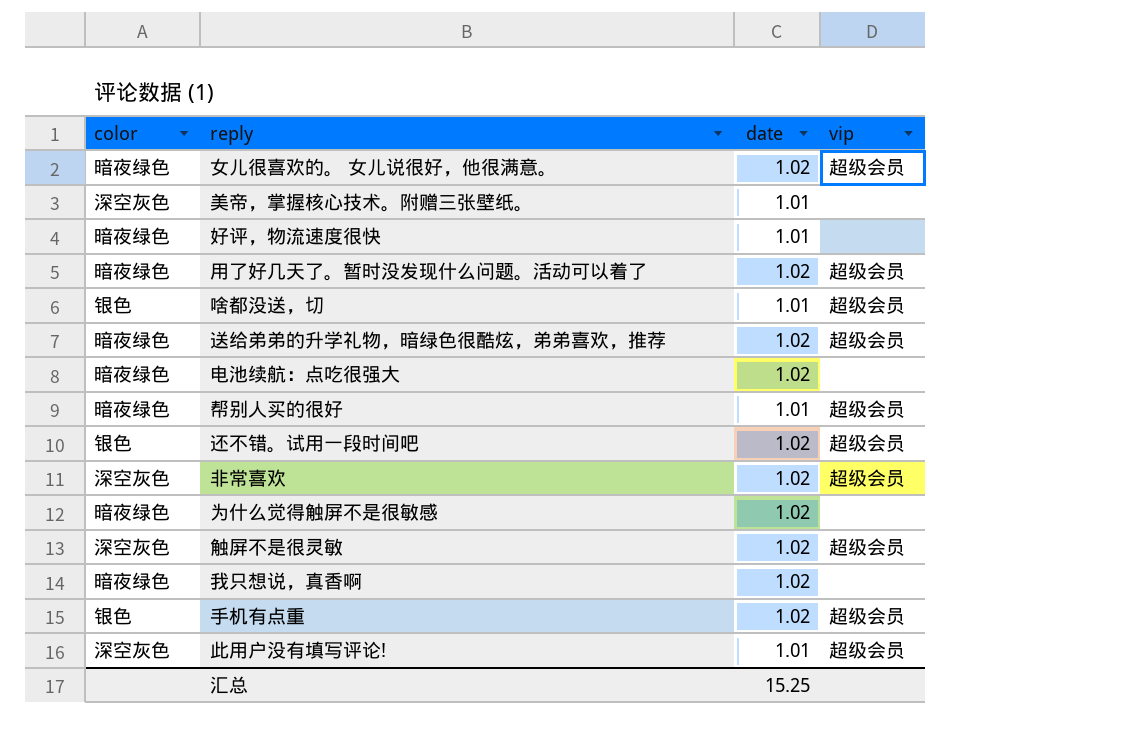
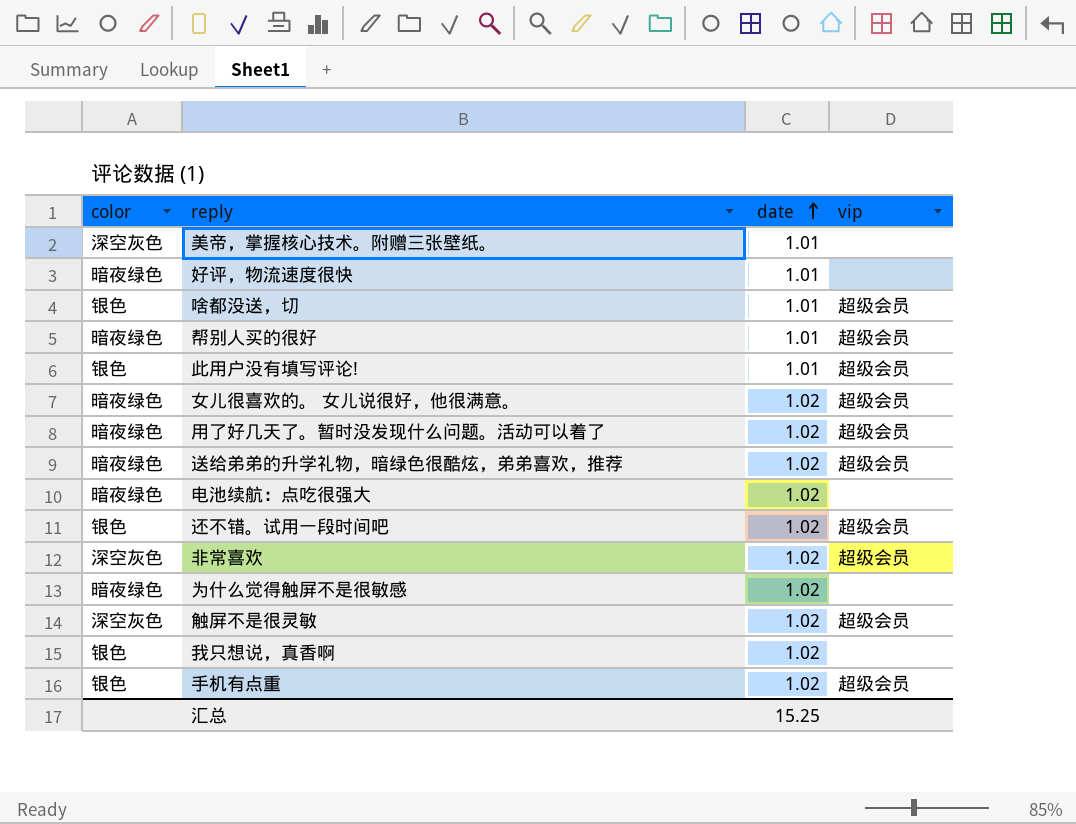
row order: none -> date ascending
此用户没有填写评论! | color: 深空灰色 -> 银色
我只想说，真香啊 | color: 暗夜绿色 -> 银色

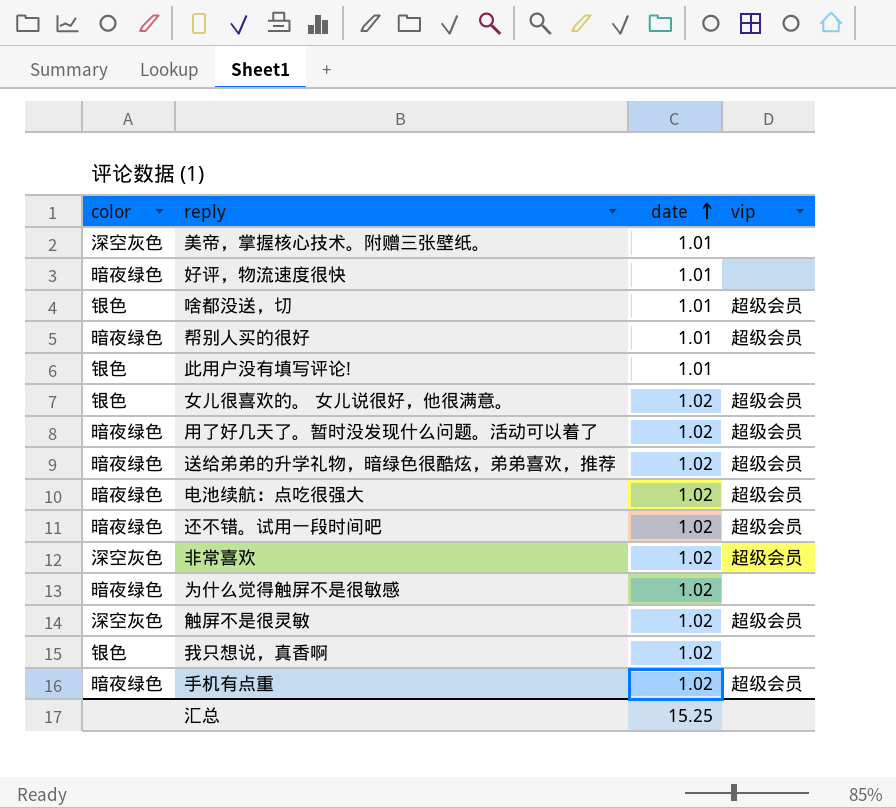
此用户没有填写评论! | vip: 超级会员 -> none
女儿很喜欢的。 女儿说很好，他很满意。 | color: 暗夜绿色 -> 银色
电池续航：点吃很强大 | vip: none -> 超级会员
还不错。试用一段时间吧 | color: 银色 -> 暗夜绿色
手机有点重 | color: 银色 -> 暗夜绿色

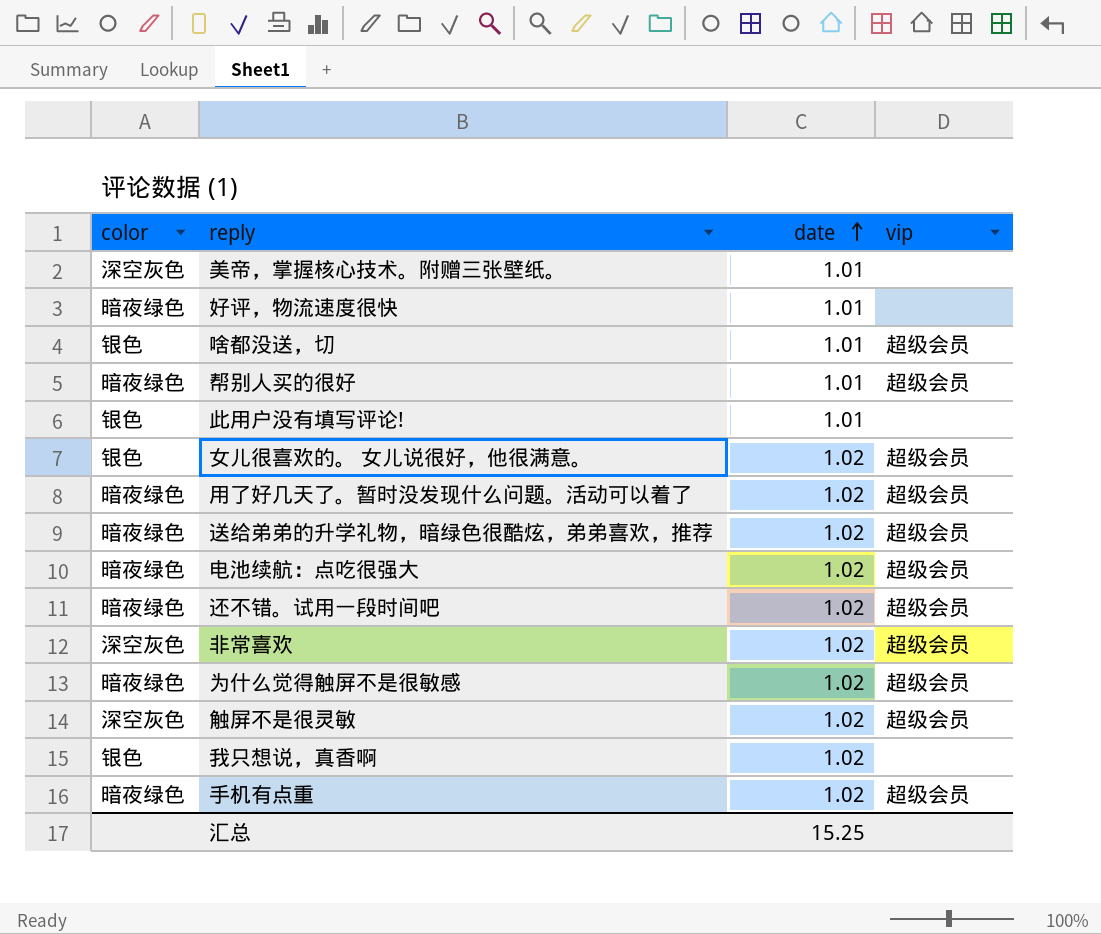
为什么觉得触屏不是很敏感 | vip: none -> 超级会员

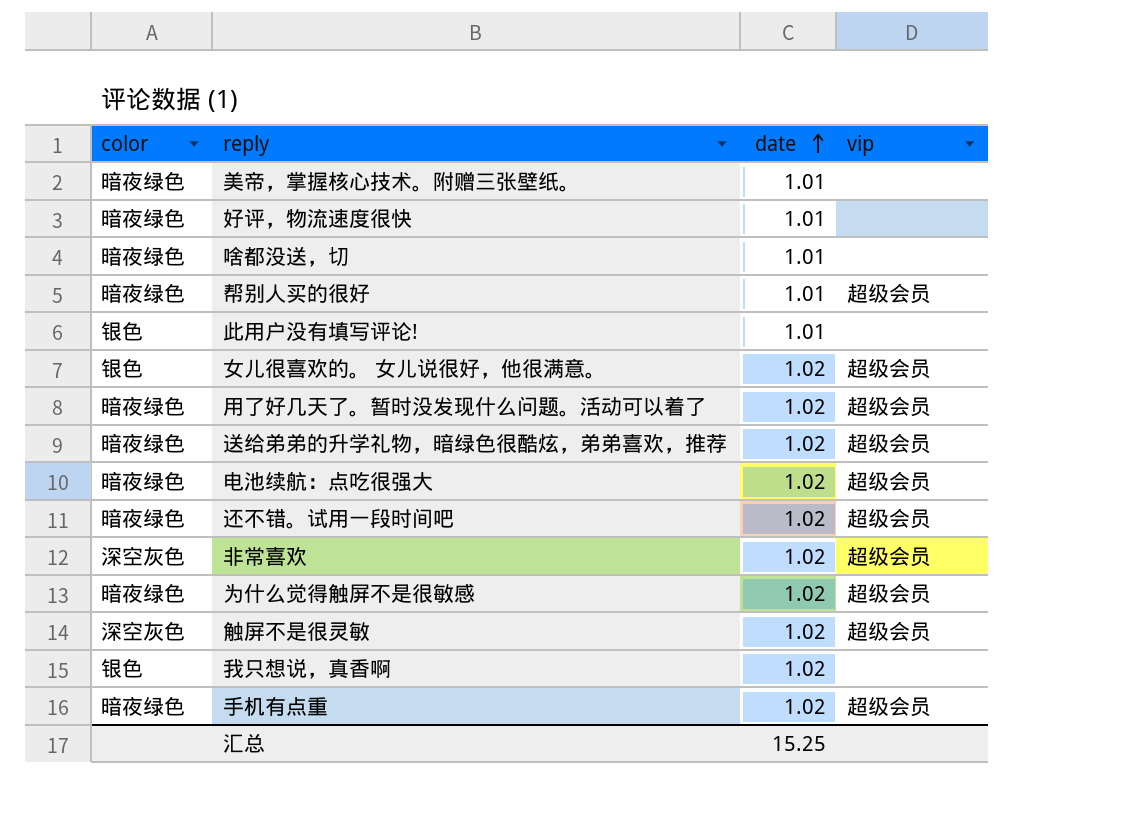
美帝，掌握核心技术。附赠三张壁纸。 | color: 深空灰色 -> 暗夜绿色
啥都没送，切 | color: 银色 -> 暗夜绿色
啥都没送，切 | vip: 超级会员 -> none

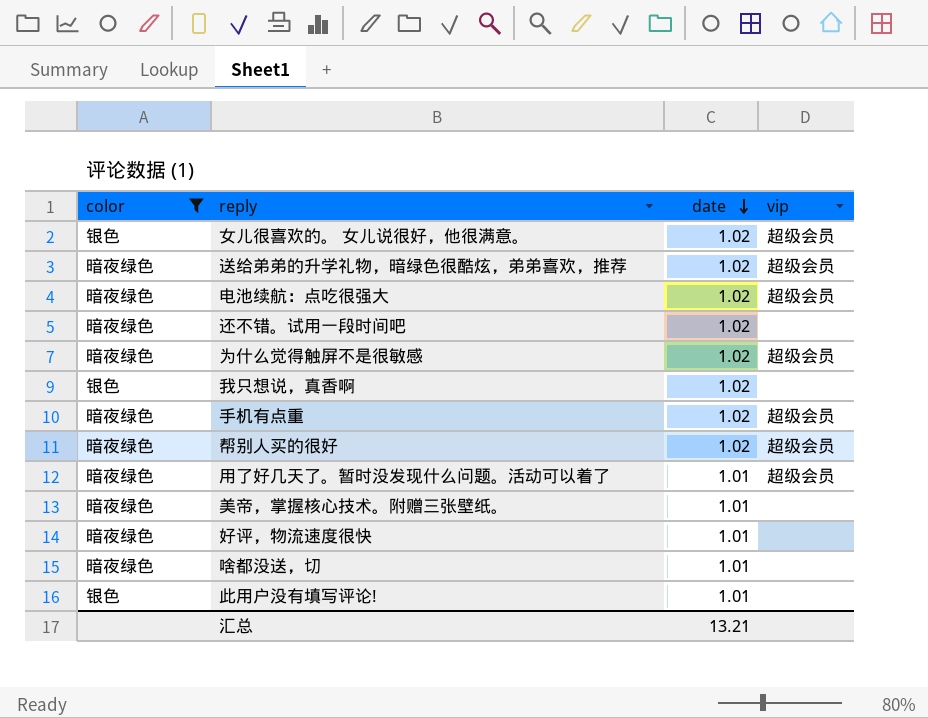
filter: none -> color != 深空灰色
row order: date ascending -> date descending
还不错。试用一段时间吧 | vip: 超级会员 -> none
帮别人买的很好 | date: 1.01 -> 1.02
用了好几天了。暂时没发现什么问题。活动可以着了 | date: 1.02 -> 1.01
汇总 | date: 15.25 -> 13.21

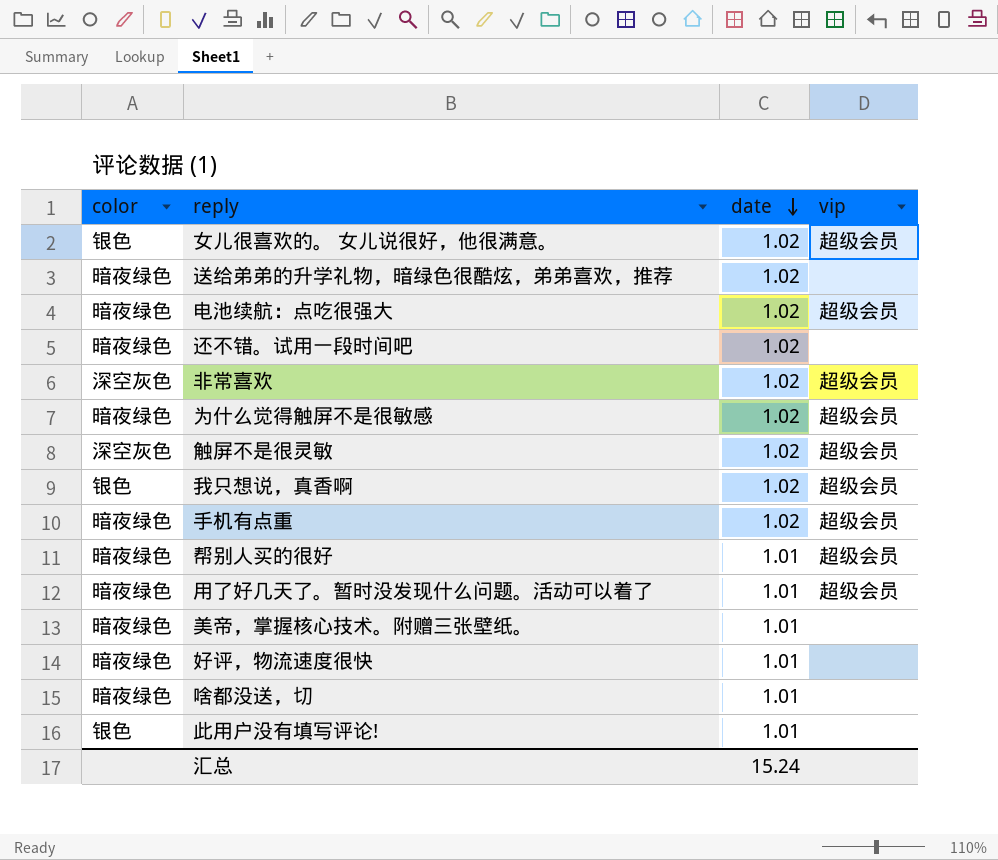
filter: color != 深空灰色 -> none
送给弟弟的升学礼物，暗绿色很酷炫，弟弟喜欢，推荐 | vip: 超级会员 -> none
我只想说，真香啊 | vip: none -> 超级会员
帮别人买的很好 | date: 1.02 -> 1.01
汇总 | date: 13.21 -> 15.24

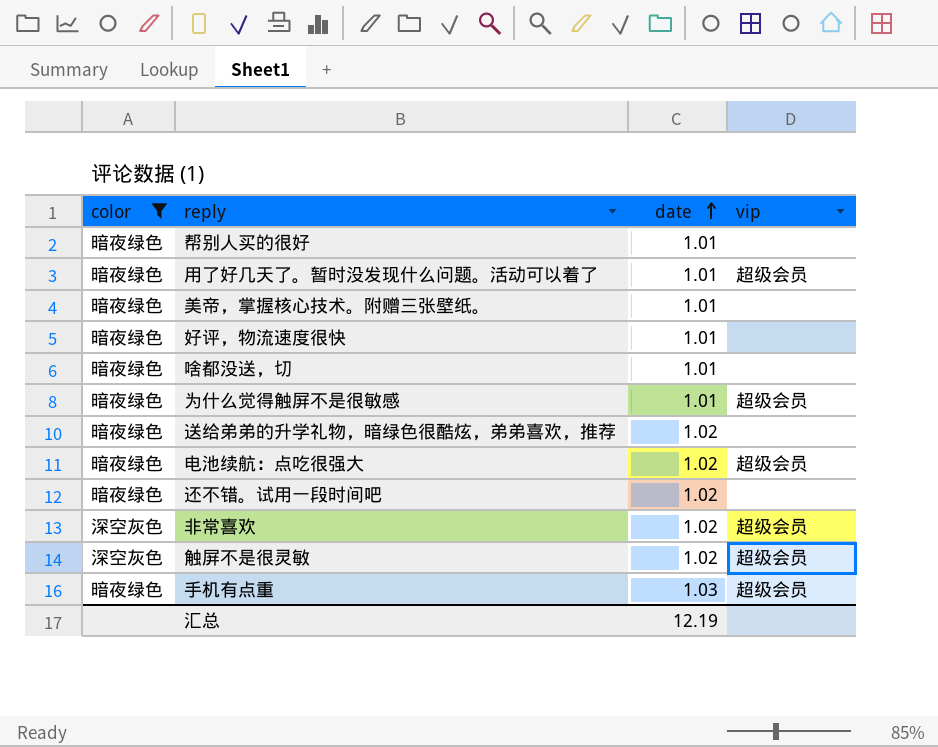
filter: none -> color != 银色
row order: date descending -> date ascending
帮别人买的很好 | vip: 超级会员 -> none
为什么觉得触屏不是很敏感 | date: 1.02 -> 1.01
手机有点重 | date: 1.02 -> 1.03
汇总 | date: 15.24 -> 12.19

